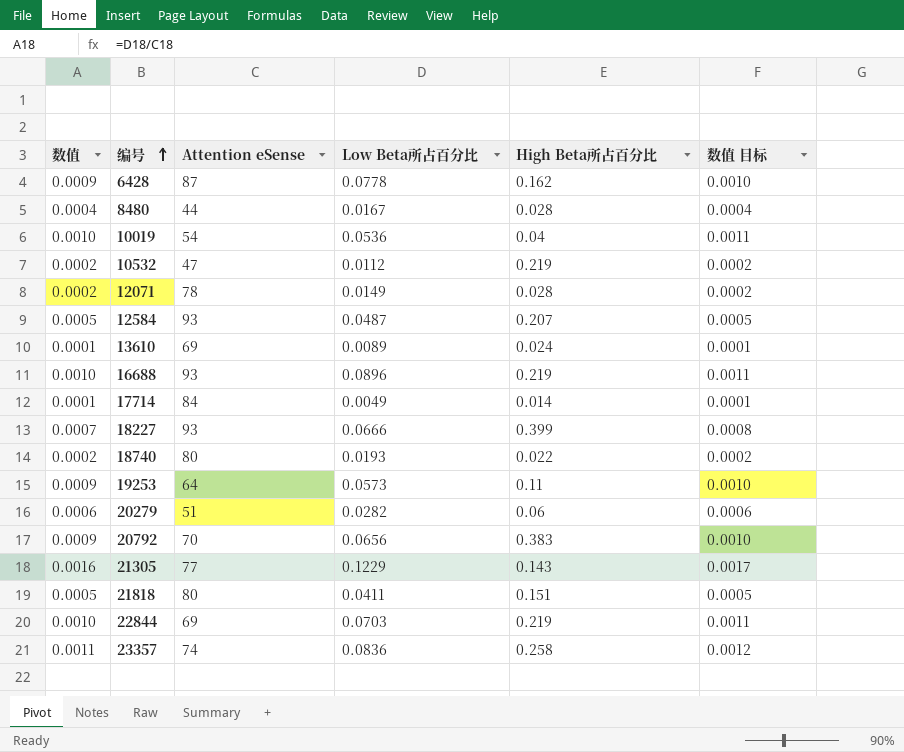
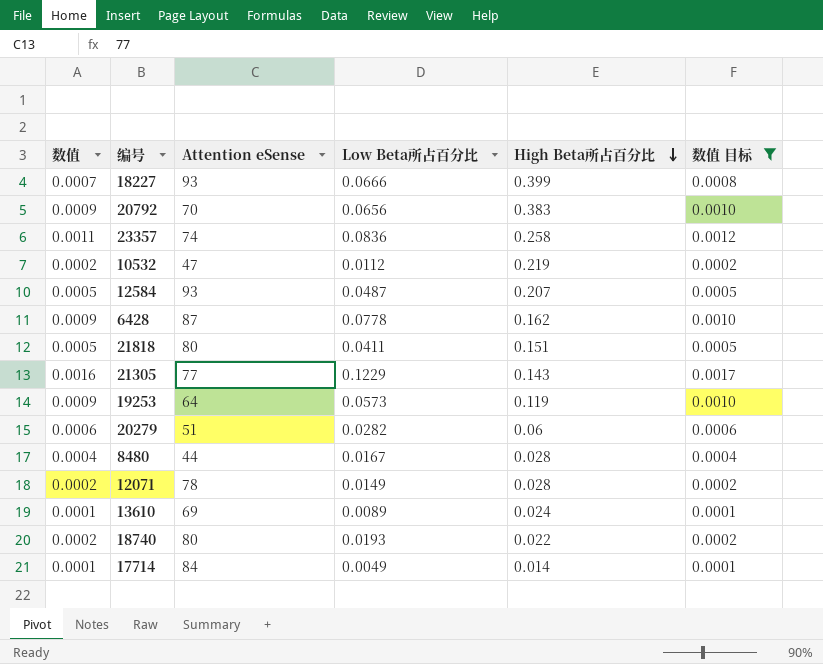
filter: none -> 数值 目标 != 0.0011
row order: 编号 ascending -> High Beta所占百分比 descending
19253 | High Beta所占百分比: 0.11 -> 0.119

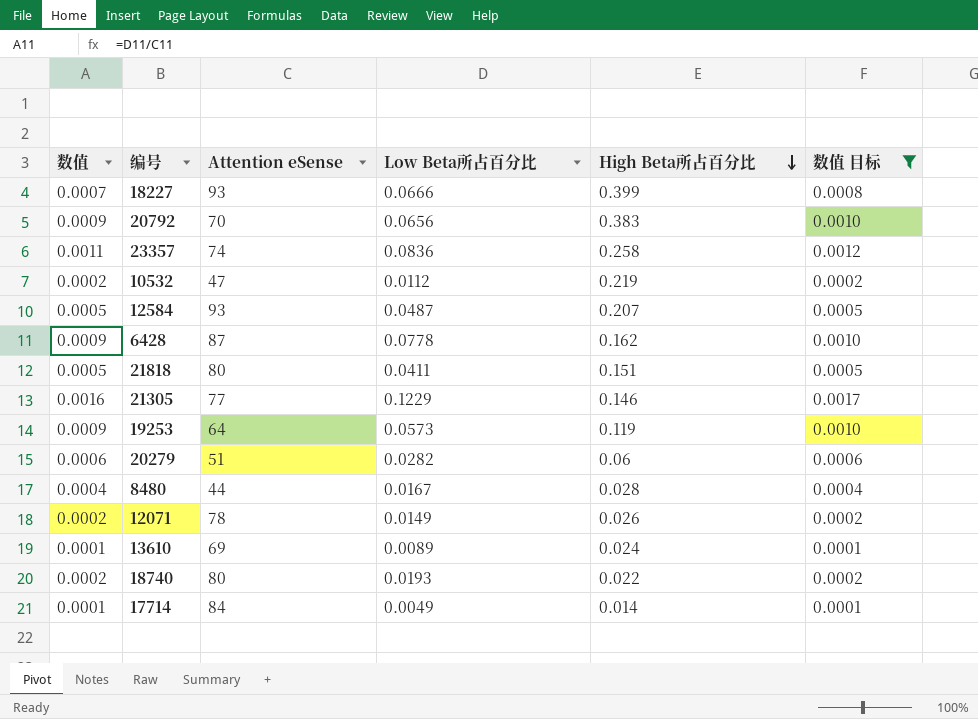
21305 | High Beta所占百分比: 0.143 -> 0.146
12071 | High Beta所占百分比: 0.028 -> 0.026

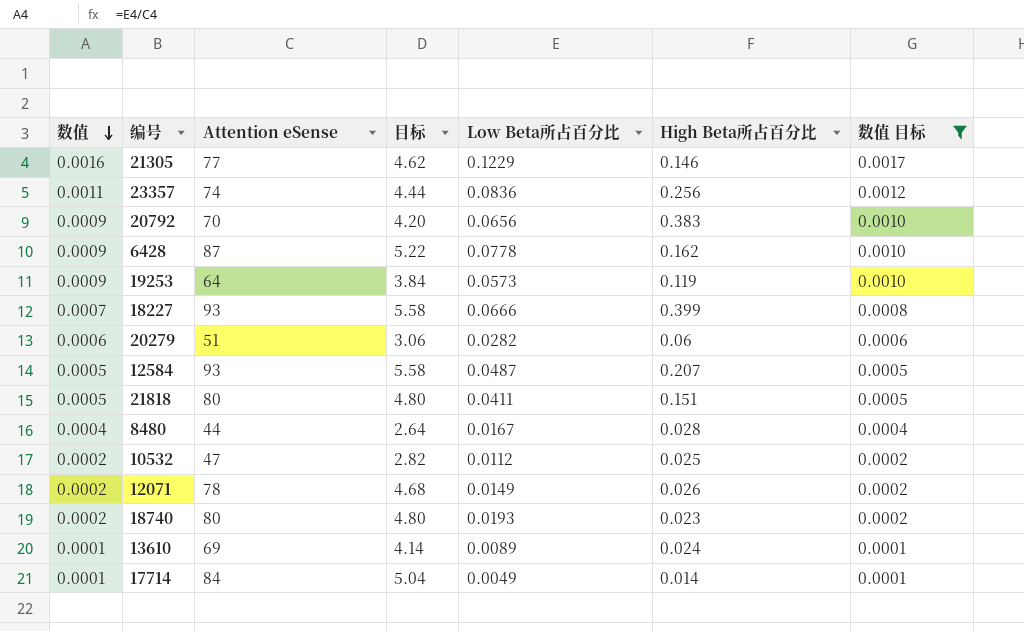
row order: High Beta所占百分比 descending -> 数值 descending
column 目标 | formula: none -> [Attention eSense] * 0.06
23357 | High Beta所占百分比: 0.258 -> 0.256
10532 | High Beta所占百分比: 0.219 -> 0.025
18740 | High Beta所占百分比: 0.022 -> 0.023

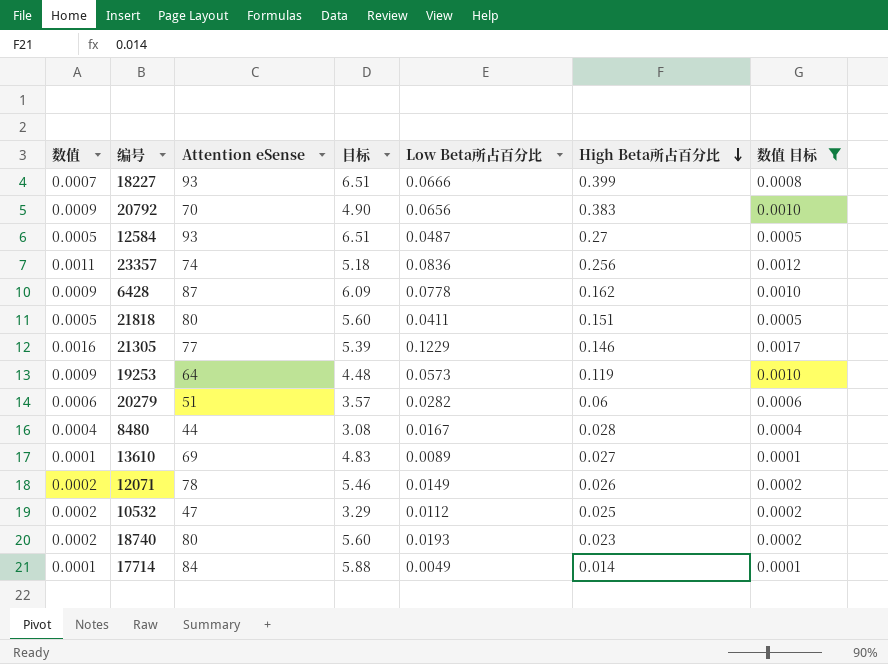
row order: 数值 descending -> High Beta所占百分比 descending
column 目标 | formula: [Attention eSense] * 0.06 -> [Attention eSense] * 0.07
12584 | High Beta所占百分比: 0.207 -> 0.27
13610 | High Beta所占百分比: 0.024 -> 0.027

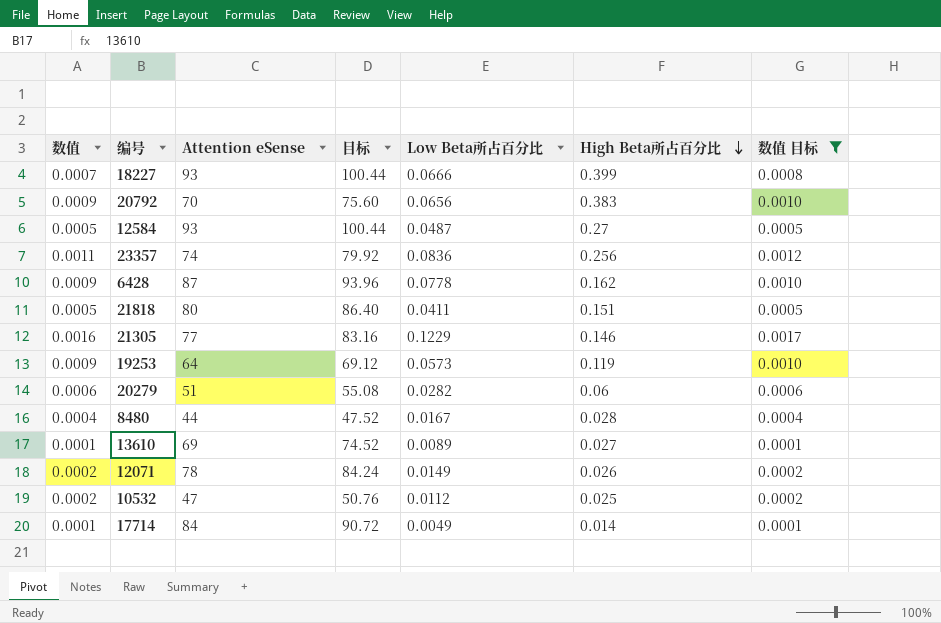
column 目标 | formula: [Attention eSense] * 0.07 -> [Attention eSense] * 1.08
row 18740: 0.0002 | 80 | 5.60 | 0.0193 | 0.023 | 0.0002 -> none

